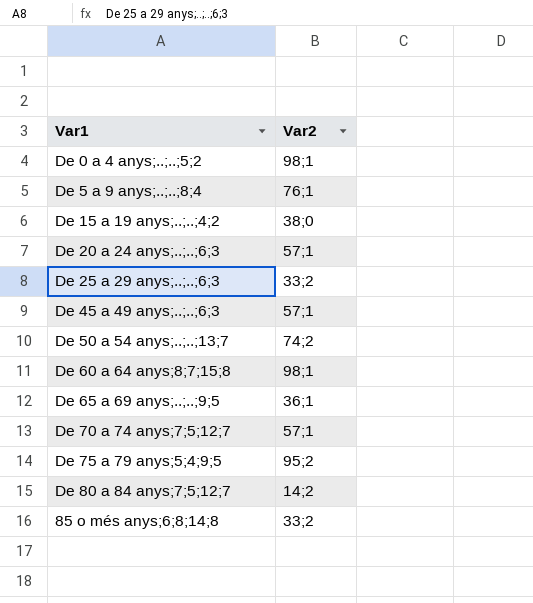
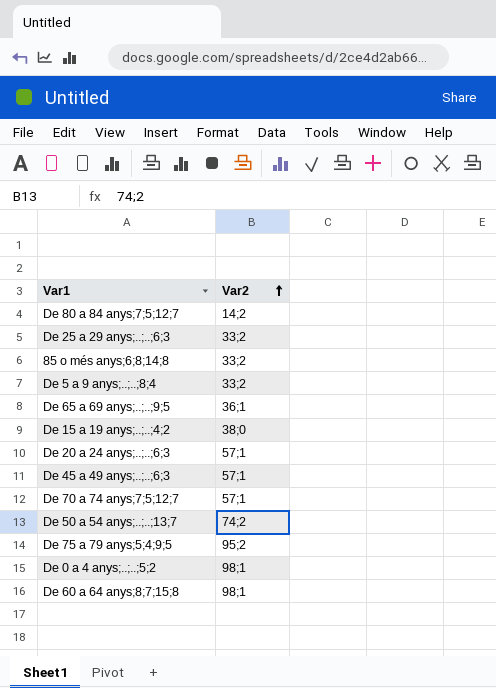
row order: none -> Var2 ascending
De 5 a 9 anys;..;..;8;4 | Var2: 76;1 -> 33;2

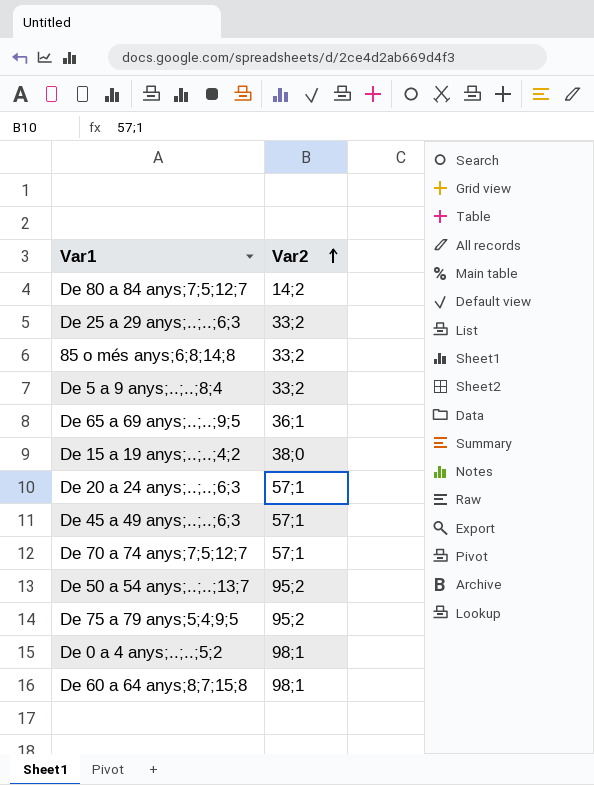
De 50 a 54 anys;..;..;13;7 | Var2: 74;2 -> 95;2

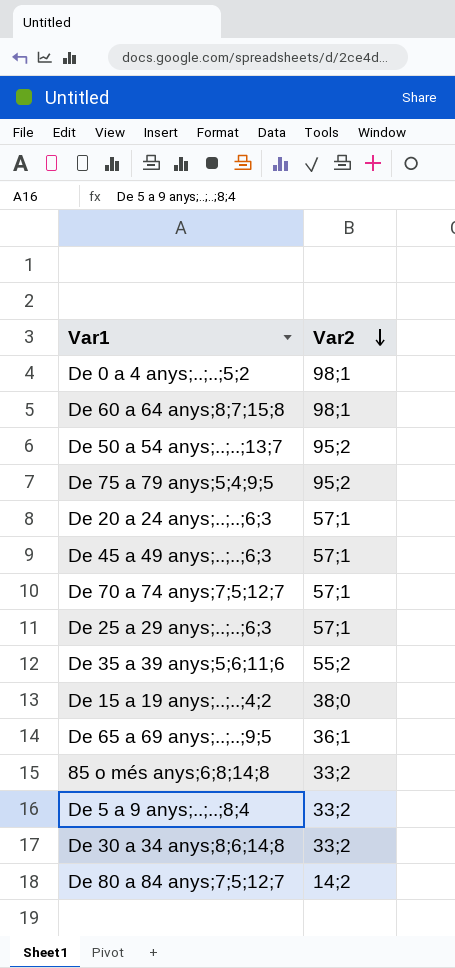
row order: Var2 ascending -> Var2 descending
De 25 a 29 anys;..;..;6;3 | Var2: 33;2 -> 57;1
row De 35 a 39 anys;5;6;11;6: none -> 55;2
row De 30 a 34 anys;8;6;14;8: none -> 33;2

